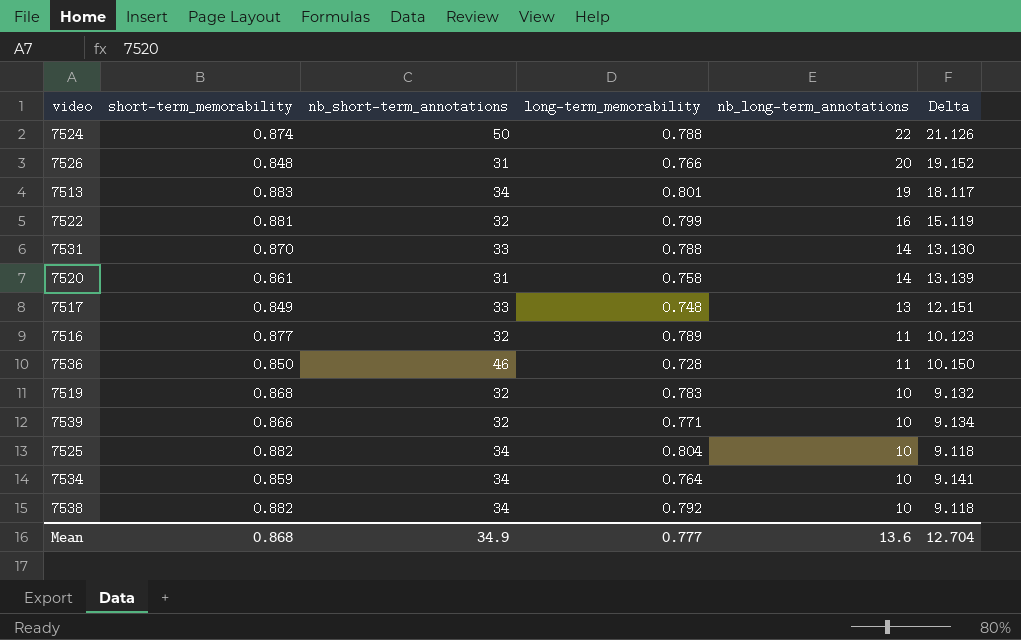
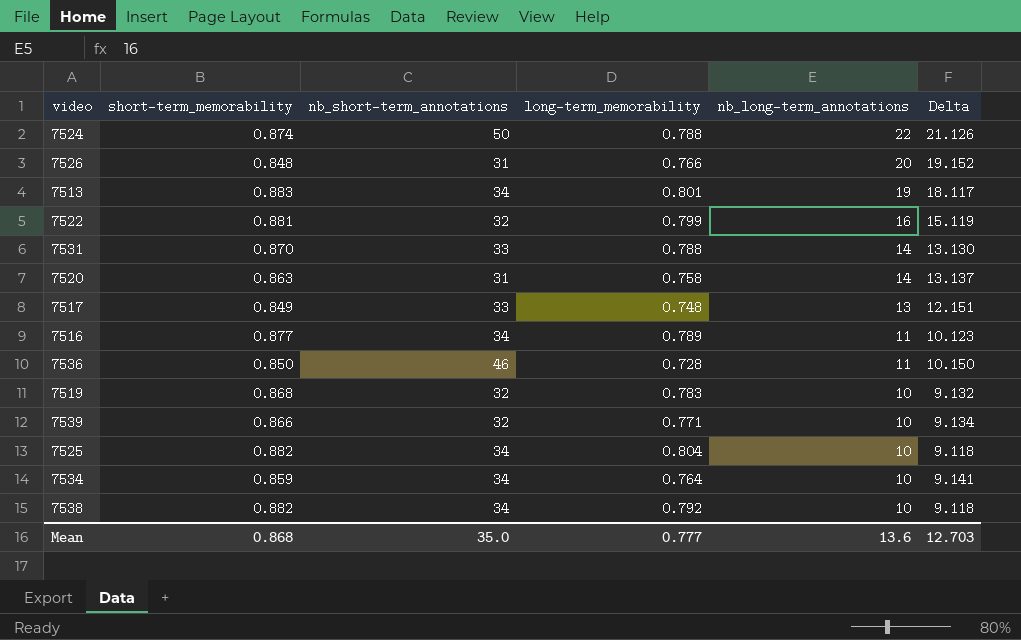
7520 | short-term_memorability: 0.861 -> 0.863
7520 | Delta: 13.139 -> 13.137
7516 | nb_short-term_annotations: 32 -> 34
Mean | nb_short-term_annotations: 34.9 -> 35.0
Mean | Delta: 12.704 -> 12.703

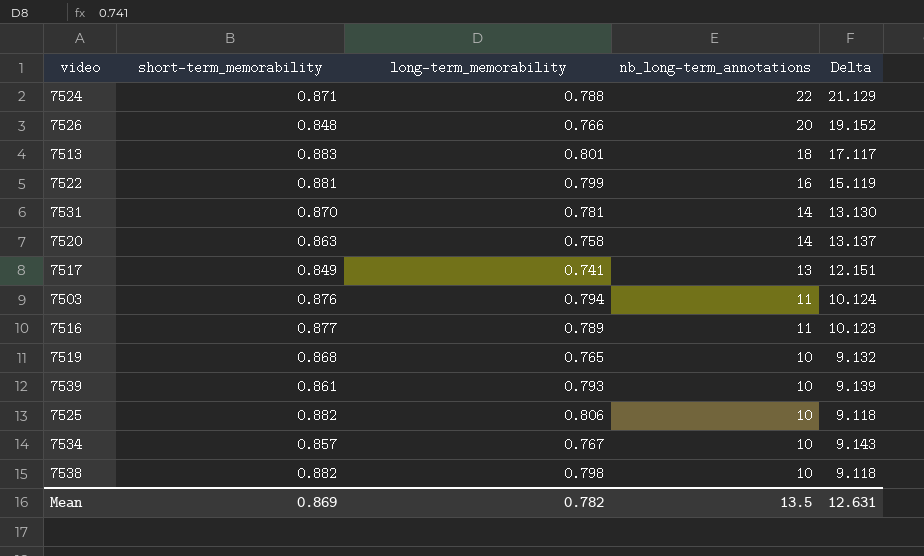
column nb_short-term_annotations | position: 3 -> none
row 7536: 0.850 | 46 | 0.728 | 11 | 10.150 -> none
7524 | short-term_memorability: 0.874 -> 0.871
7524 | Delta: 21.126 -> 21.129
7513 | nb_long-term_annotations: 19 -> 18
7513 | Delta: 18.117 -> 17.117
7531 | long-term_memorability: 0.788 -> 0.781
7517 | long-term_memorability: 0.748 -> 0.741
row 7503: none -> 0.876 | 0.794 | 11 | 10.124
7519 | long-term_memorability: 0.783 -> 0.765
7539 | short-term_memorability: 0.866 -> 0.861
7539 | long-term_memorability: 0.771 -> 0.793
7539 | Delta: 9.134 -> 9.139
7525 | long-term_memorability: 0.804 -> 0.806
7534 | short-term_memorability: 0.859 -> 0.857
7534 | long-term_memorability: 0.764 -> 0.767
7534 | Delta: 9.141 -> 9.143
7538 | long-term_memorability: 0.792 -> 0.798
Mean | short-term_memorability: 0.868 -> 0.869
Mean | long-term_memorability: 0.777 -> 0.782
Mean | nb_long-term_annotations: 13.6 -> 13.5
Mean | Delta: 12.703 -> 12.631

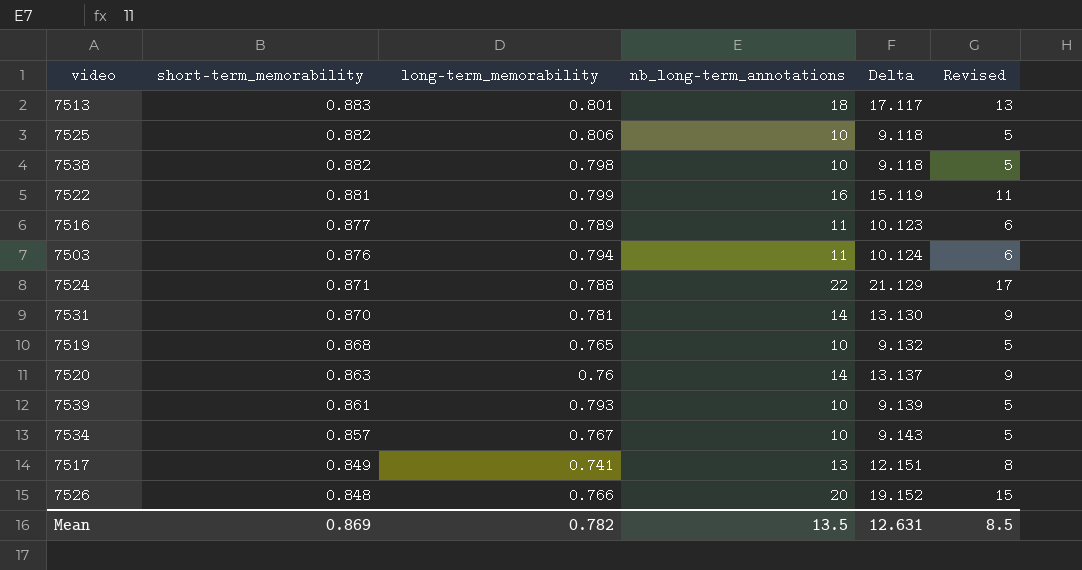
row order: nb_long-term_annotations descending -> short-term_memorability descending
column Revised | formula: none -> [nb_long-term_annotations] - 5
7520 | long-term_memorability: 0.758 -> 0.76

